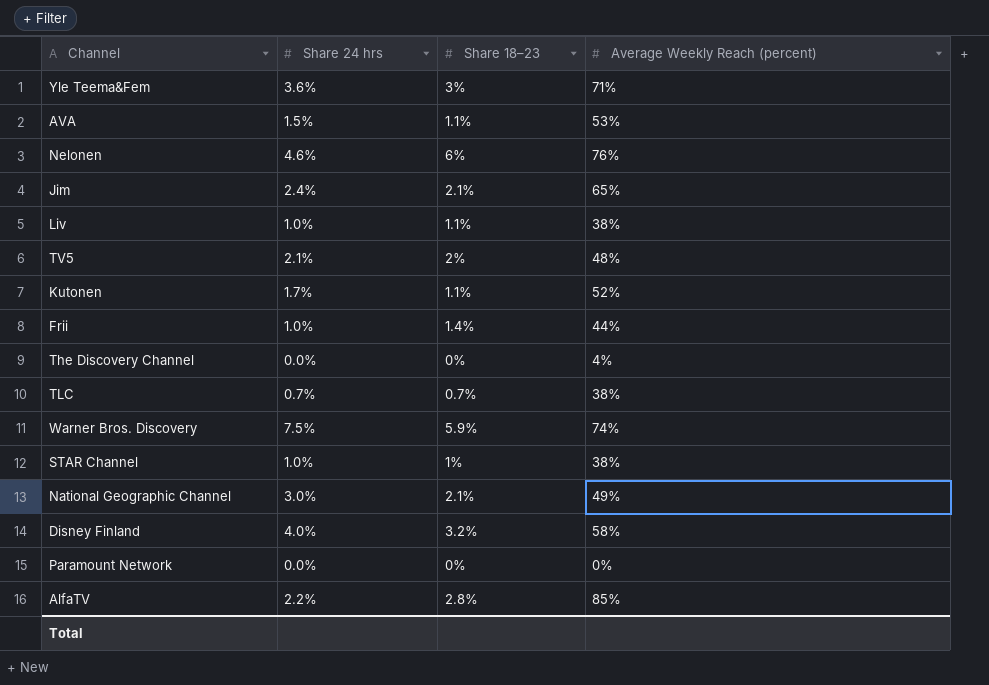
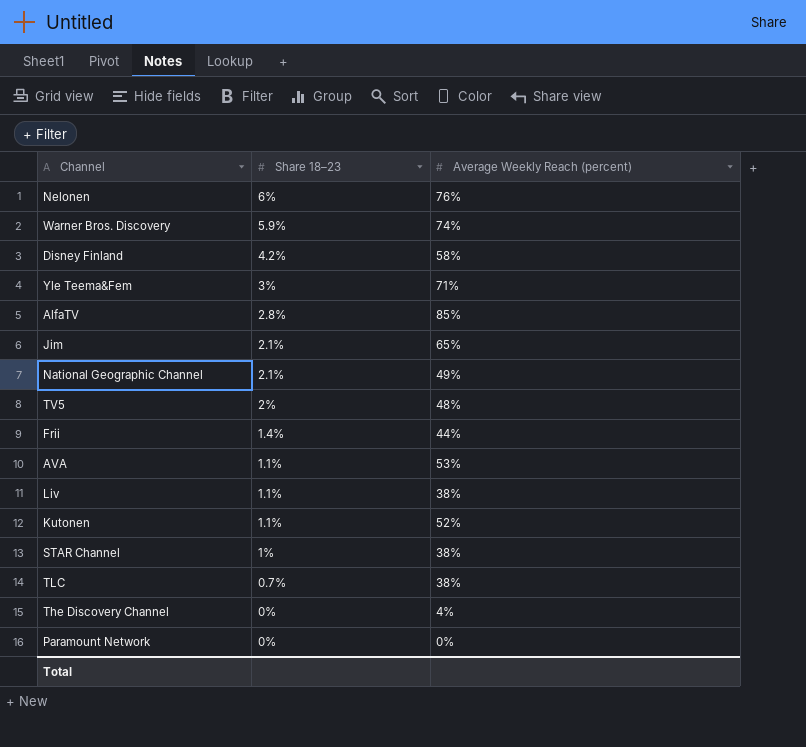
row order: none -> Share 18–23 descending
column Share 24 hrs | position: 2 -> none
Disney Finland | Share 18–23: 3.2% -> 4.2%

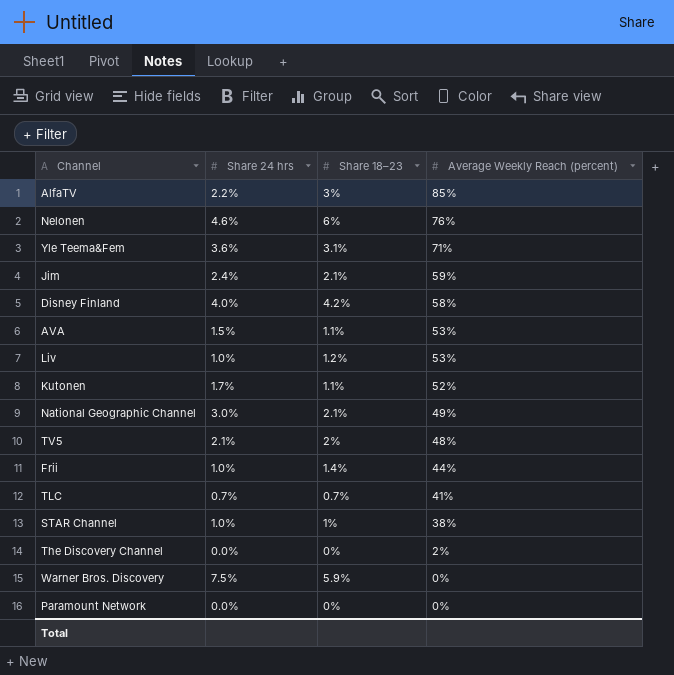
row order: Share 18–23 descending -> Average Weekly Reach (percent) descending
column Share 24 hrs | position: none -> 2
AlfaTV | Share 18–23: 2.8% -> 3%
Yle Teema&Fem | Share 18–23: 3% -> 3.1%
Jim | Average Weekly Reach (percent): 65% -> 59%
Liv | Share 18–23: 1.1% -> 1.2%
Liv | Average Weekly Reach (percent): 38% -> 53%
TLC | Average Weekly Reach (percent): 38% -> 41%
The Discovery Channel | Average Weekly Reach (percent): 4% -> 2%
Warner Bros. Discovery | Average Weekly Reach (percent): 74% -> 0%

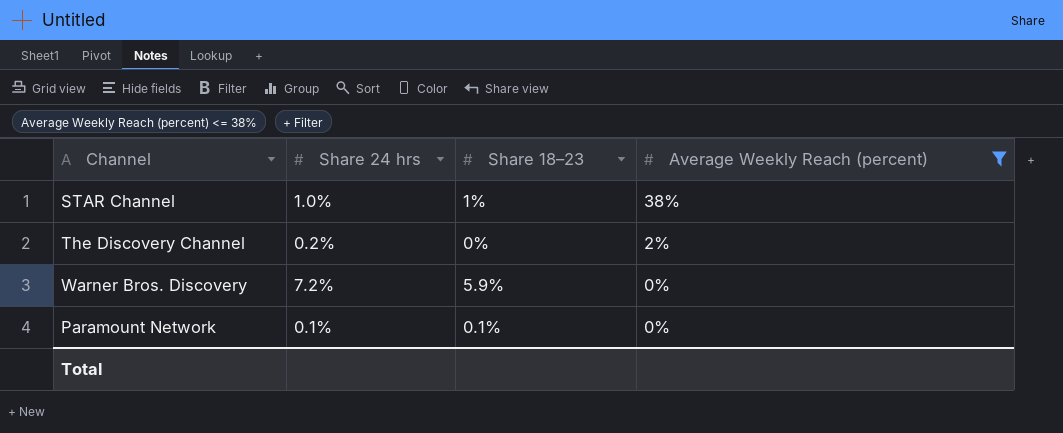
filter: none -> Average Weekly Reach (percent) <= 38%
The Discovery Channel | Share 24 hrs: 0.0% -> 0.2%
Warner Bros. Discovery | Share 24 hrs: 7.5% -> 7.2%
Paramount Network | Share 24 hrs: 0.0% -> 0.1%
Paramount Network | Share 18–23: 0% -> 0.1%

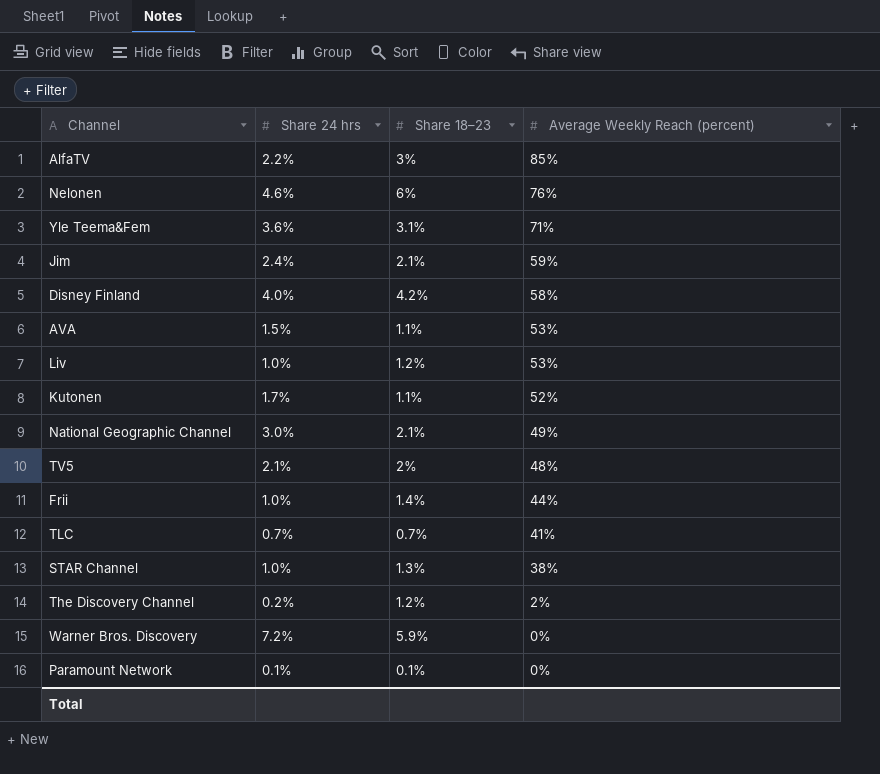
filter: Average Weekly Reach (percent) <= 38% -> none
STAR Channel | Share 18–23: 1% -> 1.3%
The Discovery Channel | Share 18–23: 0% -> 1.2%

